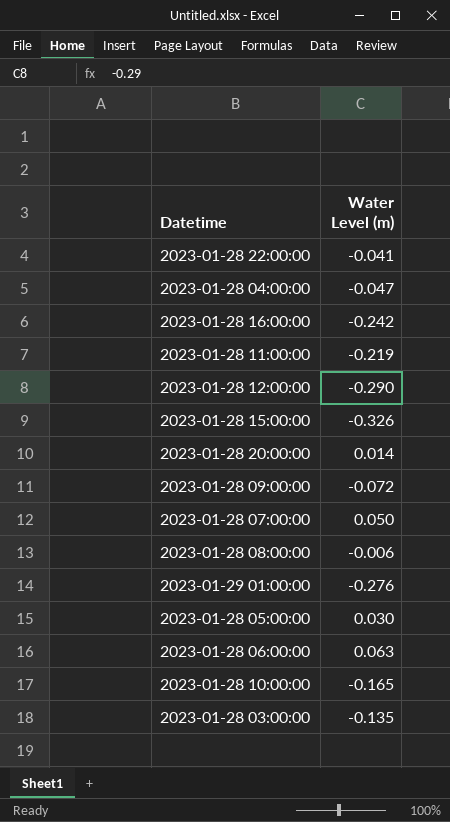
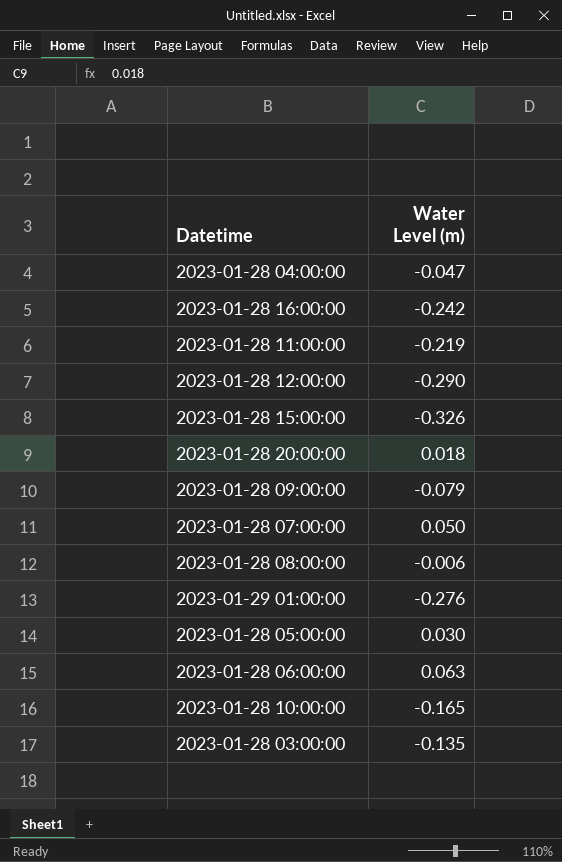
row 2023-01-28 22:00:00: -0.041 -> none
2023-01-28 20:00:00 | Water Level (m): 0.014 -> 0.018
2023-01-28 09:00:00 | Water Level (m): -0.072 -> -0.079

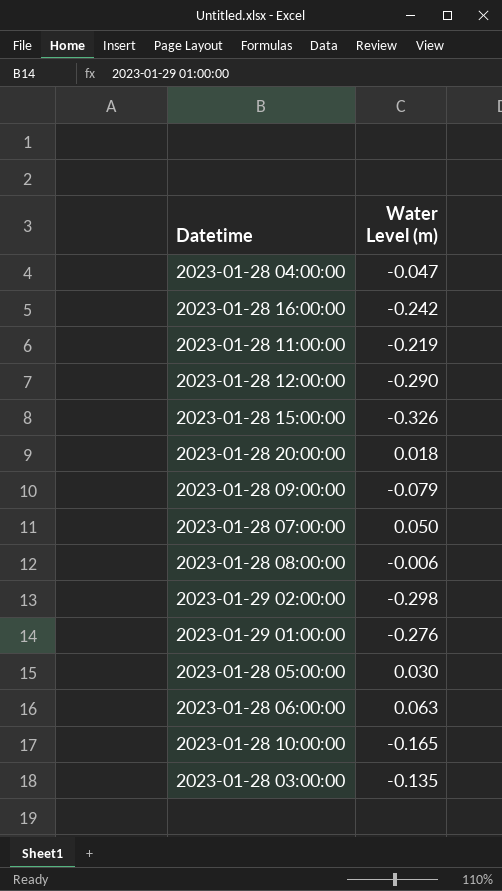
row 2023-01-29 02:00:00: none -> -0.298

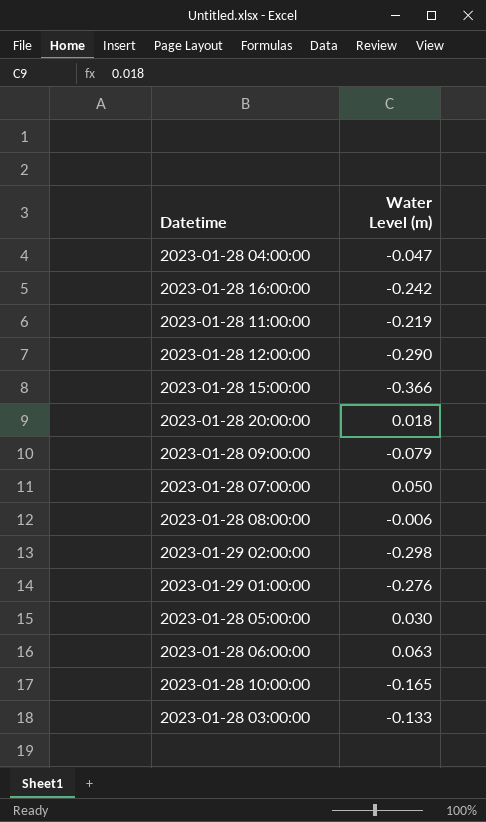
2023-01-28 15:00:00 | Water Level (m): -0.326 -> -0.366
2023-01-28 03:00:00 | Water Level (m): -0.135 -> -0.133

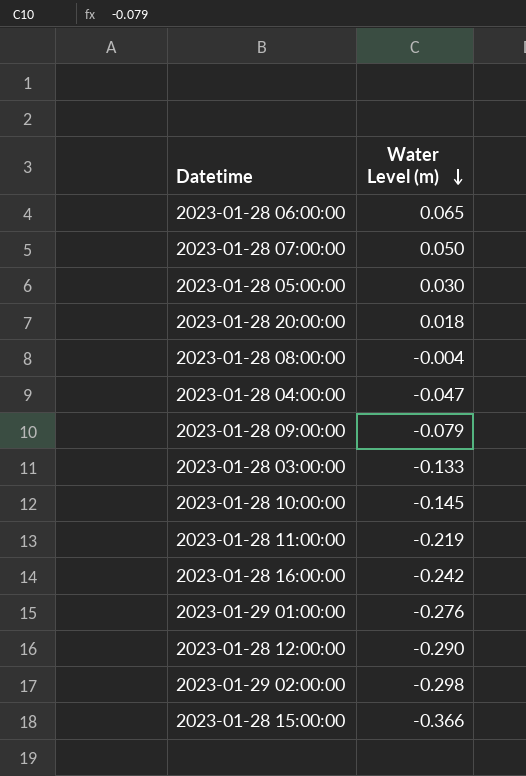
row order: none -> Water Level (m) descending
2023-01-28 06:00:00 | Water Level (m): 0.063 -> 0.065
2023-01-28 08:00:00 | Water Level (m): -0.006 -> -0.004
2023-01-28 10:00:00 | Water Level (m): -0.165 -> -0.145

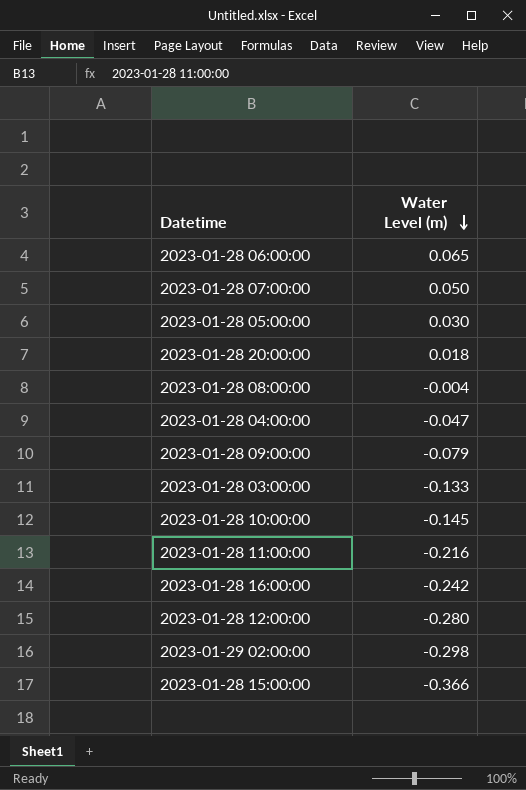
row 2023-01-29 01:00:00: -0.276 -> none
2023-01-28 11:00:00 | Water Level (m): -0.219 -> -0.216
2023-01-28 12:00:00 | Water Level (m): -0.290 -> -0.280

